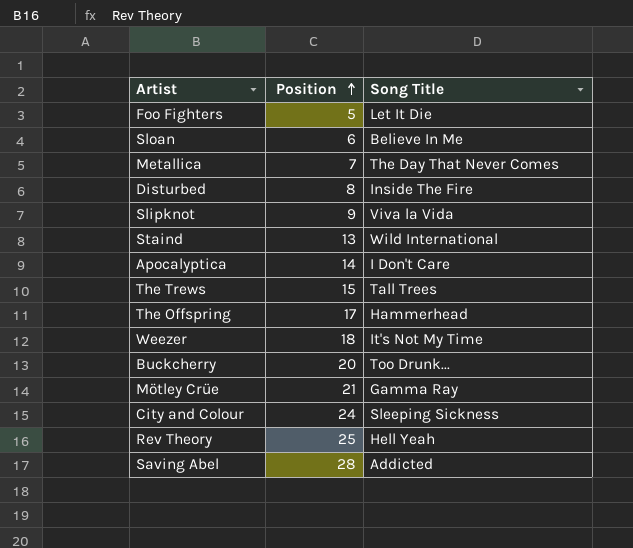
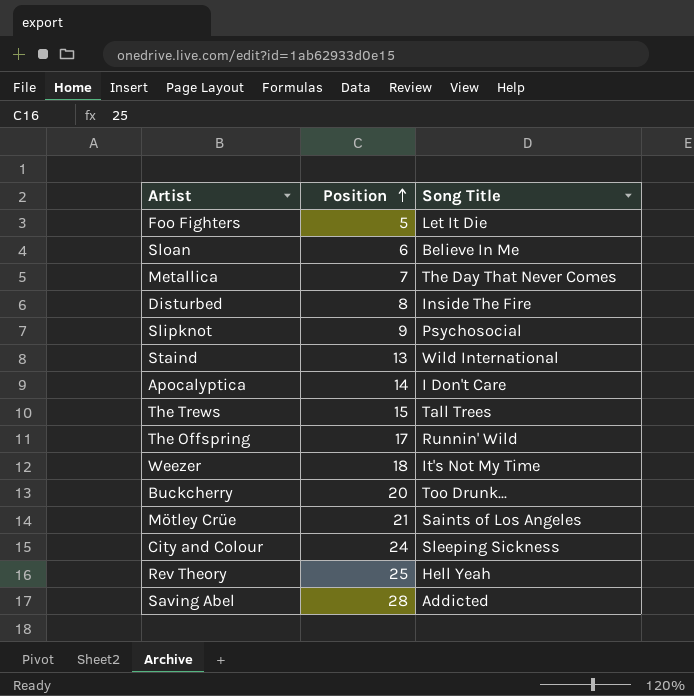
Slipknot | Song Title: Viva la Vida -> Psychosocial
The Offspring | Song Title: Hammerhead -> Runnin' Wild
Mötley Crüe | Song Title: Gamma Ray -> Saints of Los Angeles

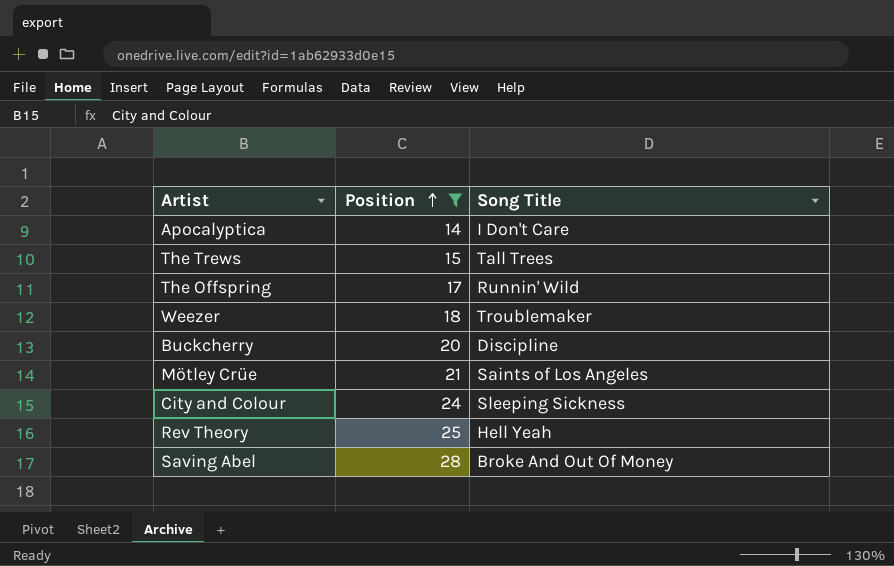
filter: none -> Position >= 14
Weezer | Song Title: It's Not My Time -> Troublemaker
Buckcherry | Song Title: Too Drunk... -> Discipline
Saving Abel | Song Title: Addicted -> Broke And Out Of Money

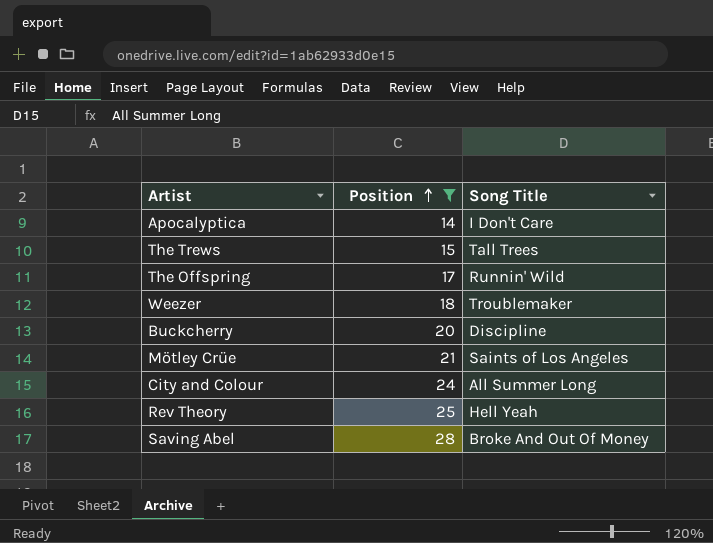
City and Colour | Song Title: Sleeping Sickness -> All Summer Long

